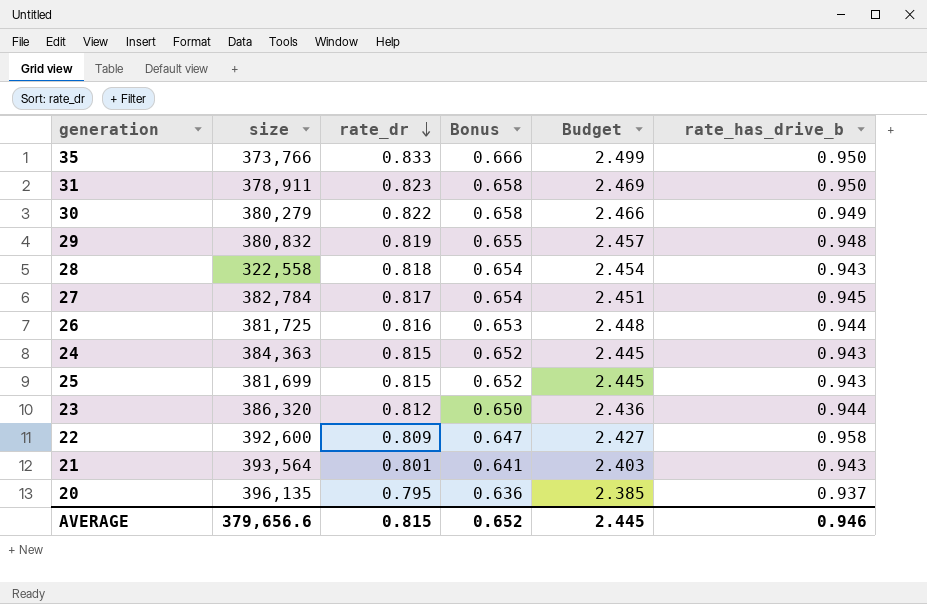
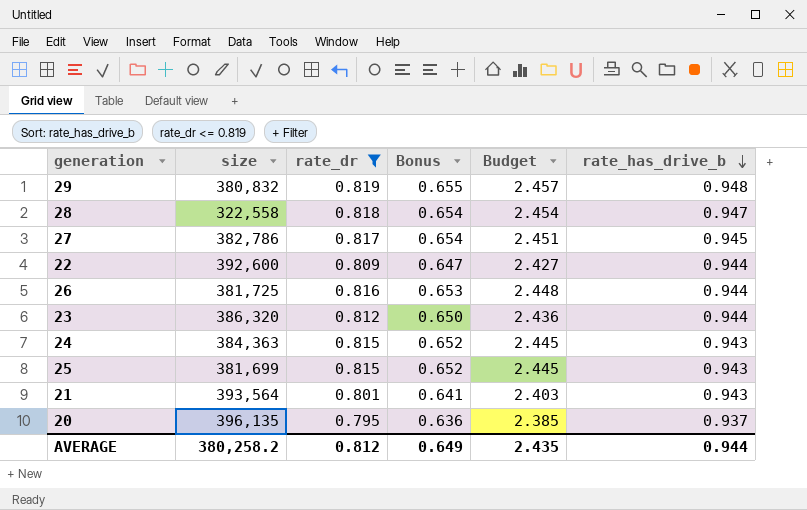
filter: none -> rate_dr <= 0.819
row order: rate_dr descending -> rate_has_drive_b descending
28 | rate_has_drive_b: 0.943 -> 0.947
27 | size: 382,784 -> 382,786
22 | rate_has_drive_b: 0.958 -> 0.944
AVERAGE | size: 379,656.6 -> 380,258.2
AVERAGE | rate_dr: 0.815 -> 0.812
AVERAGE | Bonus: 0.652 -> 0.649
AVERAGE | Budget: 2.445 -> 2.435
AVERAGE | rate_has_drive_b: 0.946 -> 0.944

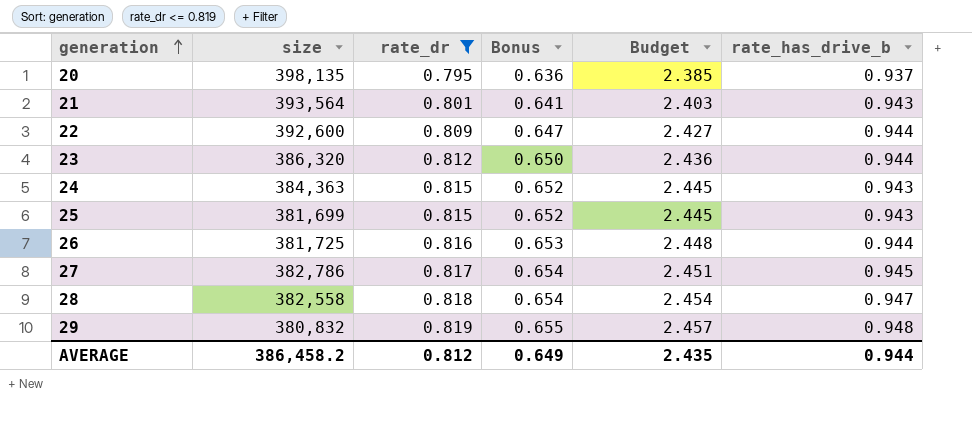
row order: rate_has_drive_b descending -> generation ascending
20 | size: 396,135 -> 398,135
28 | size: 322,558 -> 382,558
AVERAGE | size: 380,258.2 -> 386,458.2

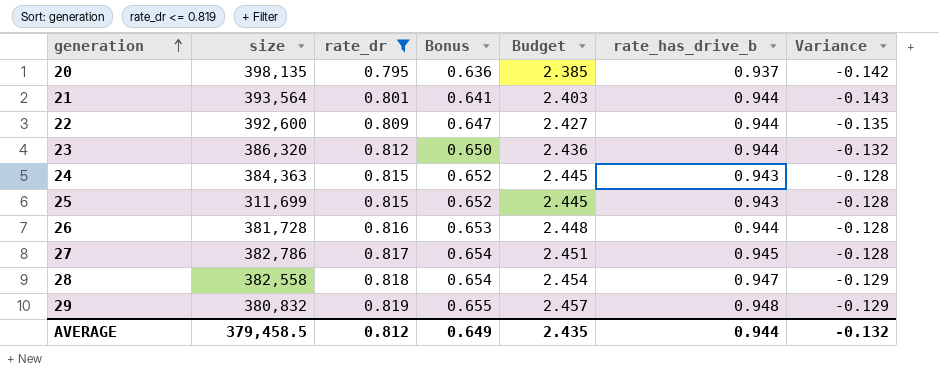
column Variance | formula: none -> [rate_dr] - [rate_has_drive_b]
21 | rate_has_drive_b: 0.943 -> 0.944
25 | size: 381,699 -> 311,699
26 | size: 381,725 -> 381,728
AVERAGE | size: 386,458.2 -> 379,458.5

